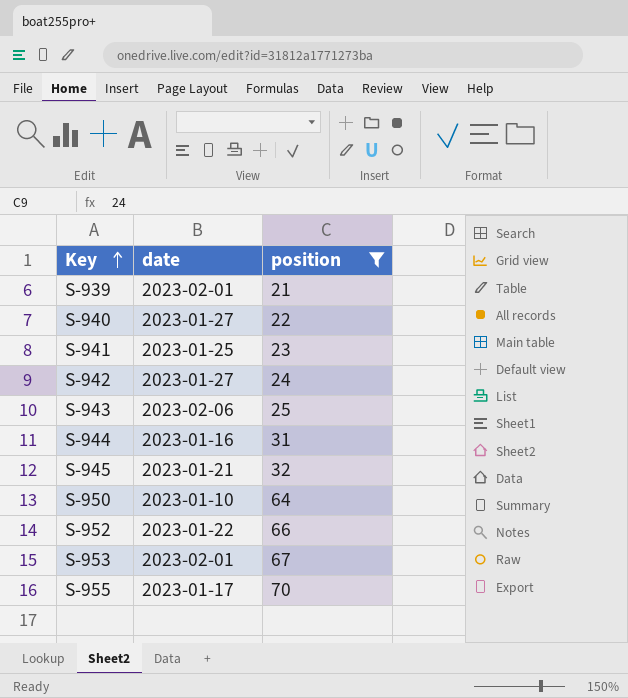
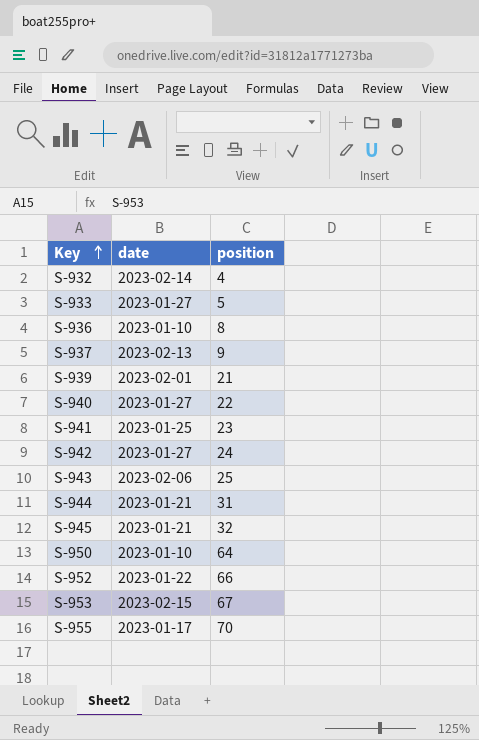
filter: position >= 21 -> none
S-944 | date: 2023-01-16 -> 2023-01-21
S-953 | date: 2023-02-01 -> 2023-02-15

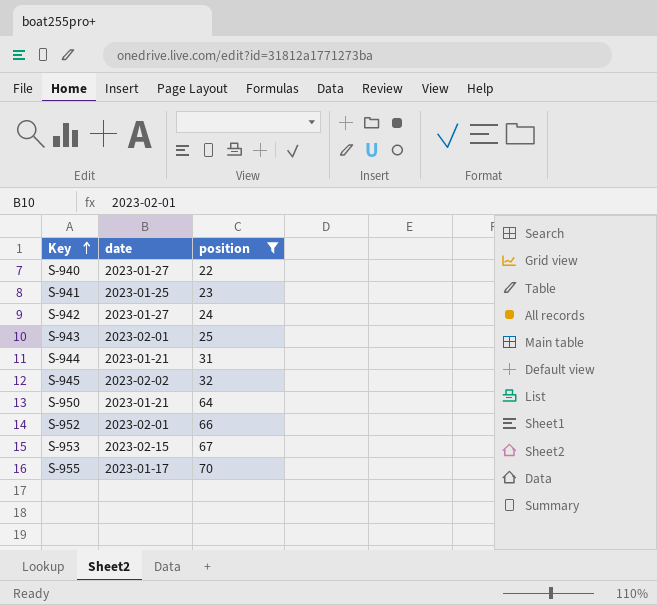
filter: none -> position >= 22
S-943 | date: 2023-02-06 -> 2023-02-01
S-945 | date: 2023-01-21 -> 2023-02-02
S-950 | date: 2023-01-10 -> 2023-01-21
S-952 | date: 2023-01-22 -> 2023-02-01

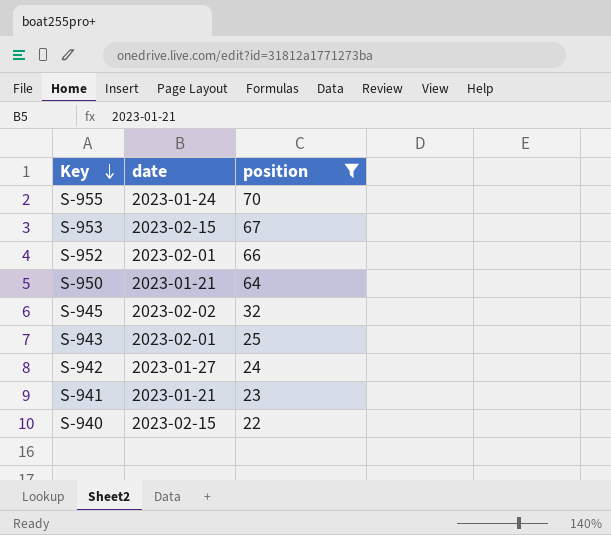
row order: Key ascending -> Key descending
row S-944: 2023-01-21 | 31 -> none
S-955 | date: 2023-01-17 -> 2023-01-24
S-941 | date: 2023-01-25 -> 2023-01-21
S-940 | date: 2023-01-27 -> 2023-02-15

